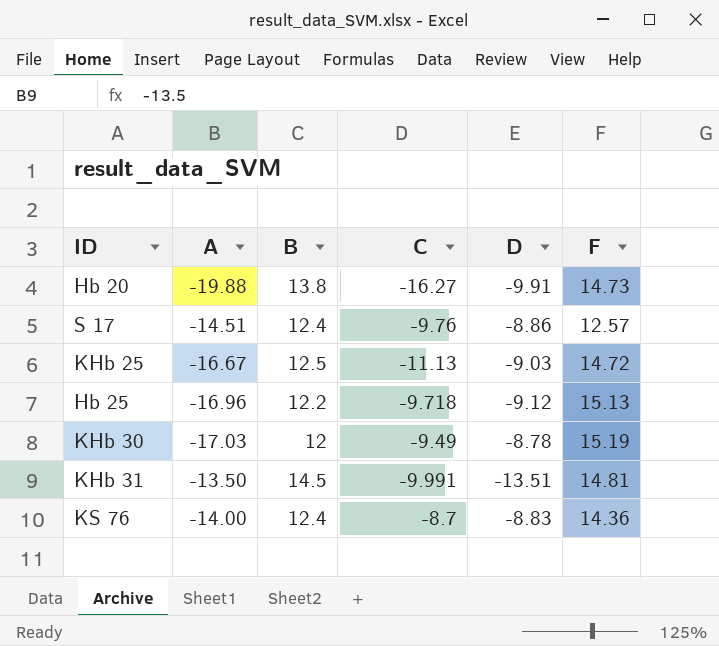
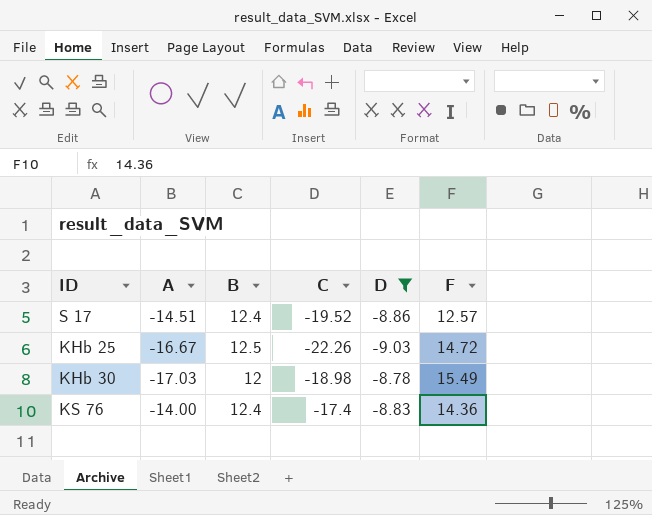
filter: none -> D >= -9.03
S 17 | C: -9.76 -> -19.52
KHb 25 | C: -11.13 -> -22.26
KHb 30 | C: -9.49 -> -18.98
KHb 30 | F: 15.19 -> 15.49
KS 76 | C: -8.7 -> -17.4

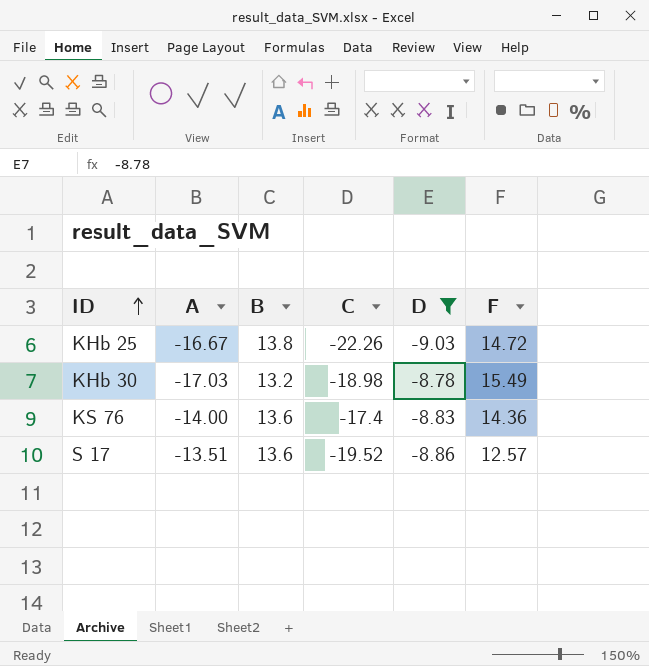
row order: none -> ID ascending
KHb 25 | B: 12.5 -> 13.8
KHb 30 | B: 12 -> 13.2
KS 76 | B: 12.4 -> 13.6
S 17 | A: -14.51 -> -13.51
S 17 | B: 12.4 -> 13.6

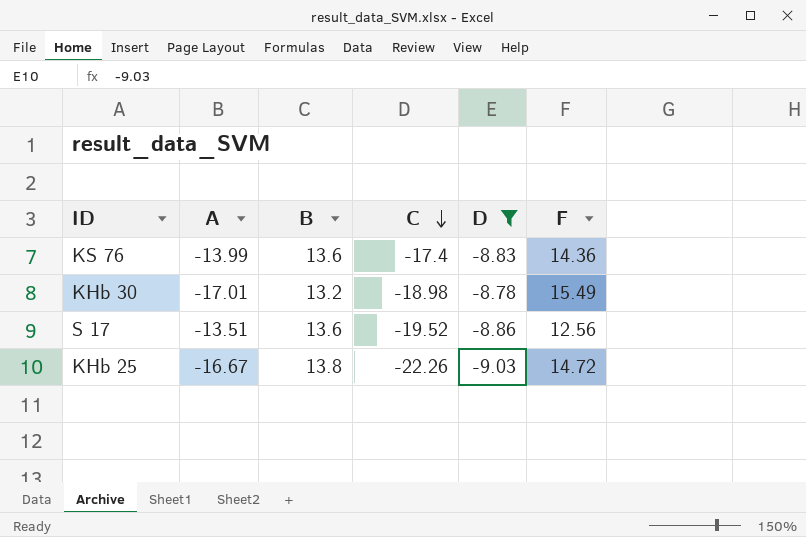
row order: ID ascending -> C descending
KS 76 | A: -14.00 -> -13.99
KHb 30 | A: -17.03 -> -17.01
S 17 | F: 12.57 -> 12.56

